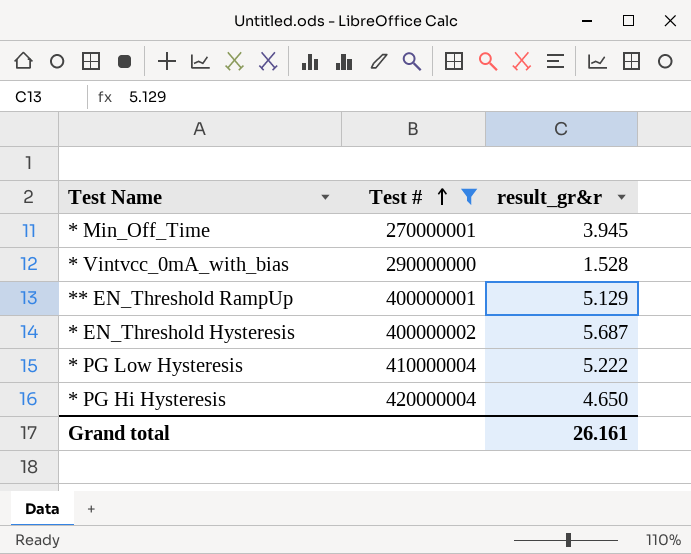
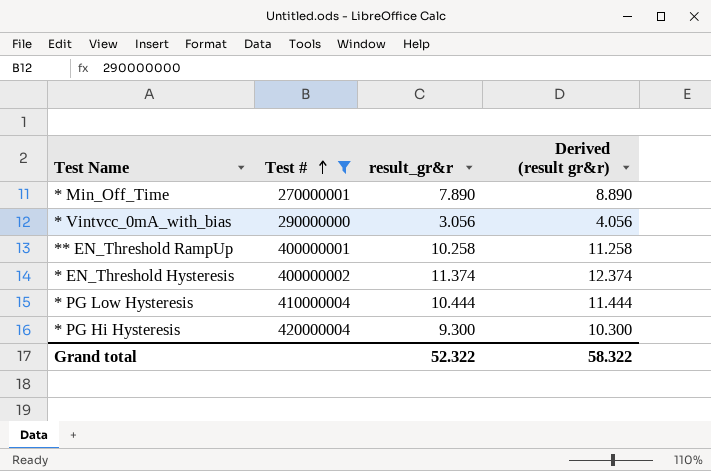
column Derived (result gr&r) | formula: none -> [result_gr&r] + 1
* Min_Off_Time | result_gr&r: 3.945 -> 7.890
* Vintvcc_0mA_with_bias | result_gr&r: 1.528 -> 3.056
** EN_Threshold RampUp | result_gr&r: 5.129 -> 10.258
* EN_Threshold Hysteresis | result_gr&r: 5.687 -> 11.374
* PG Low Hysteresis | result_gr&r: 5.222 -> 10.444
* PG Hi Hysteresis | result_gr&r: 4.650 -> 9.300
Grand total | result_gr&r: 26.161 -> 52.322

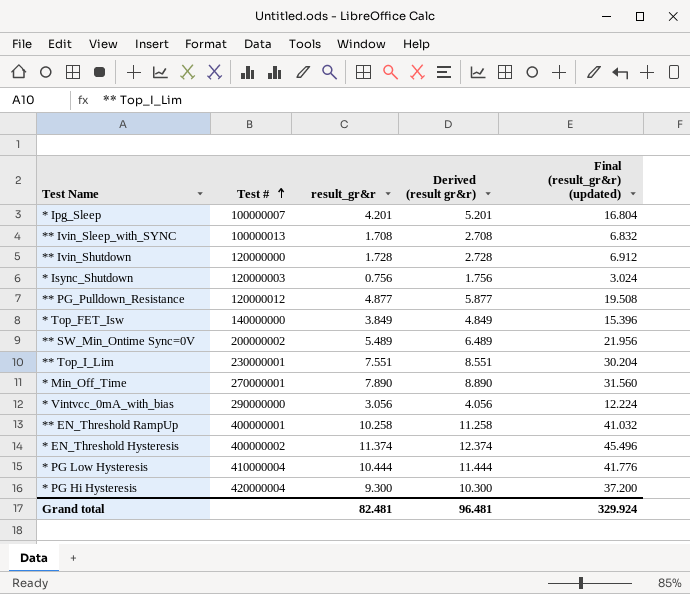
filter: Test # >= 270000001 -> none
column Final (result_gr&r) (updated) | formula: none -> [result_gr&r] * 4
Grand total | result_gr&r: 52.322 -> 82.481
Grand total | Derived (result gr&r): 58.322 -> 96.481

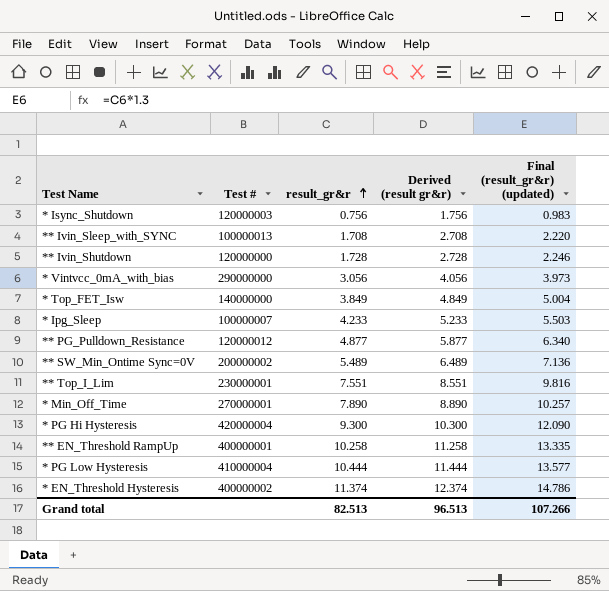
row order: Test # ascending -> result_gr&r ascending
column Final (result_gr&r) (updated) | formula: [result_gr&r] * 4 -> [result_gr&r] * 1.3
* Ipg_Sleep | result_gr&r: 4.201 -> 4.233
* Ipg_Sleep | Derived (result gr&r): 5.201 -> 5.233
Grand total | result_gr&r: 82.481 -> 82.513
Grand total | Derived (result gr&r): 96.481 -> 96.513
Grand total | Final (result_gr&r) (updated): 329.924 -> 107.266

